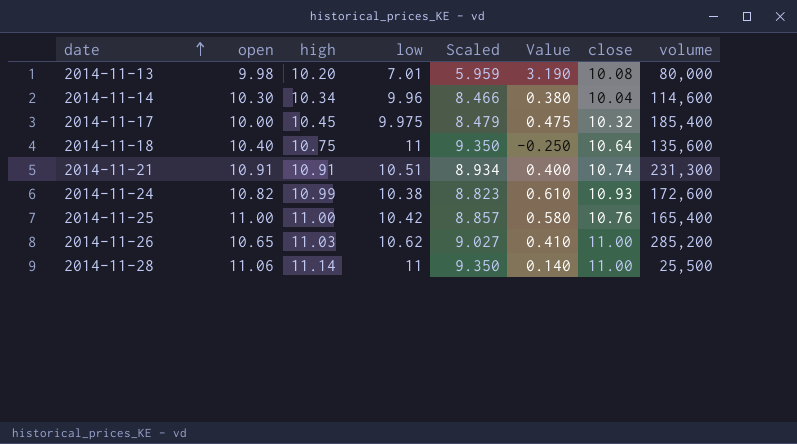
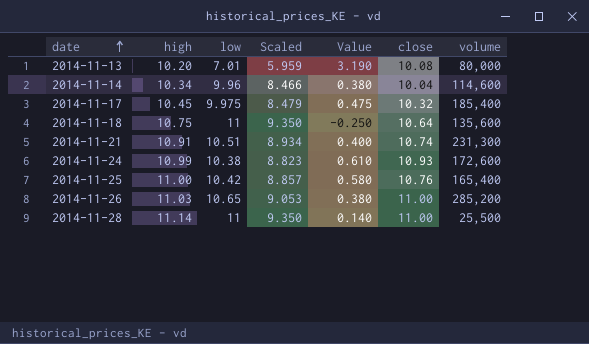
column open | position: 2 -> none
2014-11-26 | low: 10.62 -> 10.65
2014-11-26 | Scaled: 9.027 -> 9.053
2014-11-26 | Value: 0.410 -> 0.380

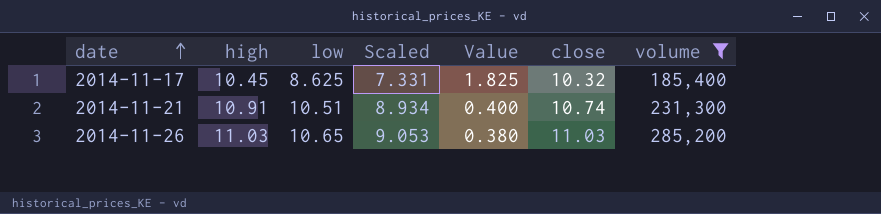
filter: none -> volume >= 185,400
2014-11-17 | low: 9.975 -> 8.625
2014-11-17 | Scaled: 8.479 -> 7.331
2014-11-17 | Value: 0.475 -> 1.825
2014-11-26 | close: 11.00 -> 11.03

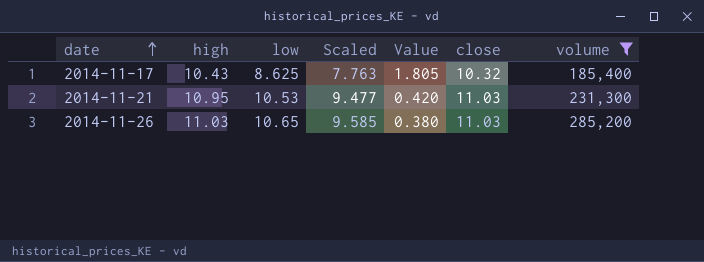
column Scaled | formula: [low] * 0.85 -> [low] * 0.9
2014-11-17 | high: 10.45 -> 10.43
2014-11-17 | Value: 1.825 -> 1.805
2014-11-21 | high: 10.91 -> 10.95
2014-11-21 | low: 10.51 -> 10.53
2014-11-21 | Value: 0.400 -> 0.420
2014-11-21 | close: 10.74 -> 11.03

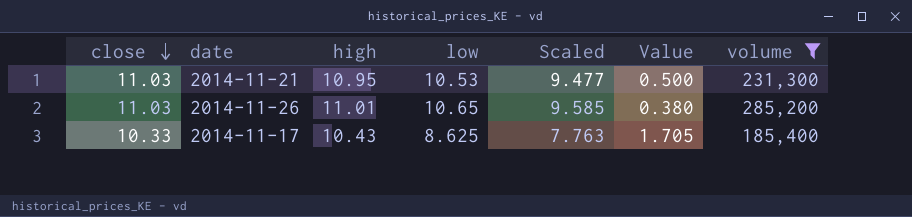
row order: date ascending -> close descending
column close | position: 6 -> 1
column Value | formula: [high] - [low] -> [close] - [low]
2014-11-26 | high: 11.03 -> 11.01
2014-11-17 | close: 10.32 -> 10.33

